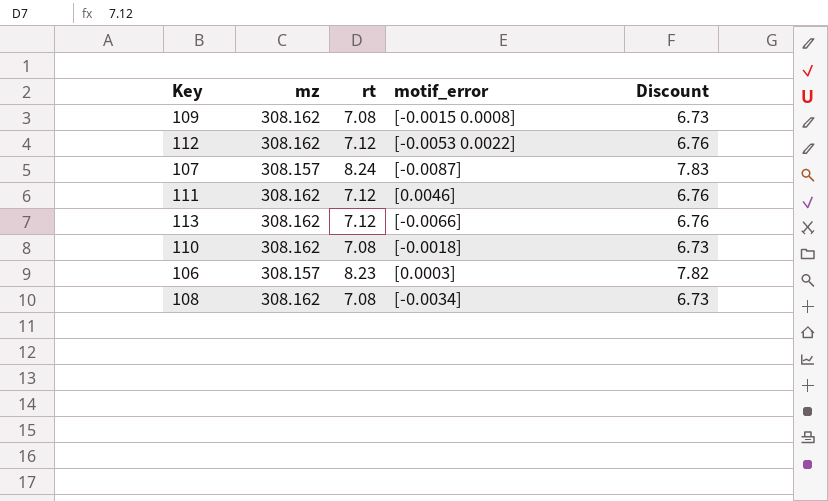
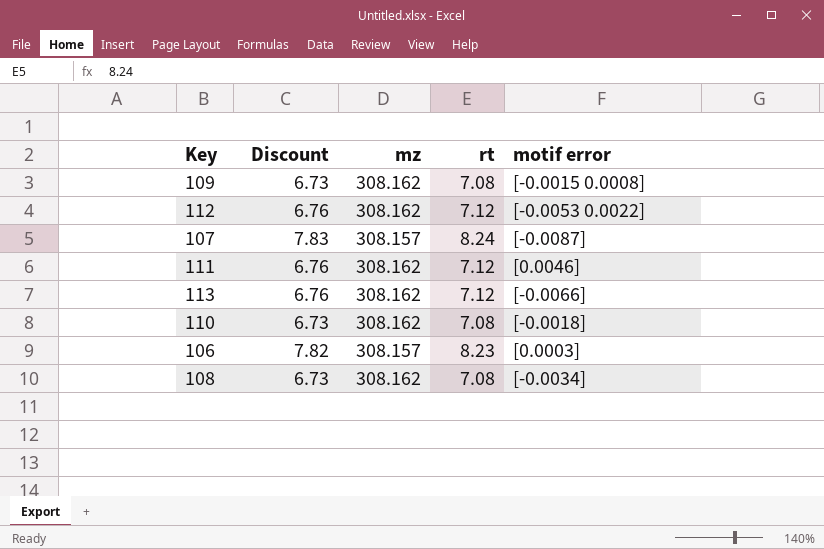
column Discount | position: 5 -> 2
column name: motif_error -> motif error

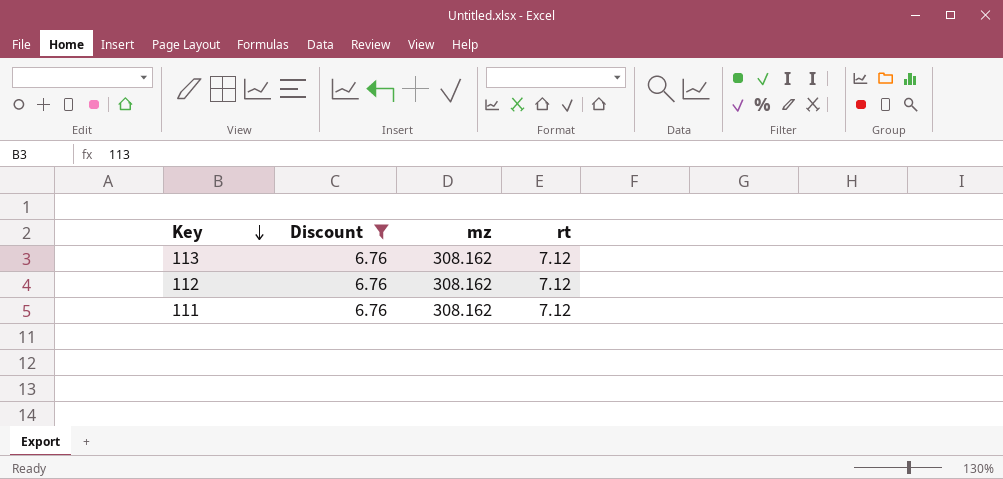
filter: none -> Discount = 6.76
row order: none -> Key descending
column motif error | position: 5 -> none

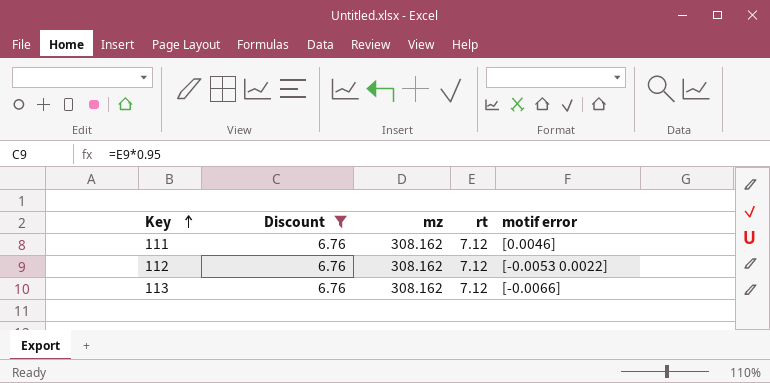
row order: Key descending -> Key ascending
column motif error | position: none -> 5

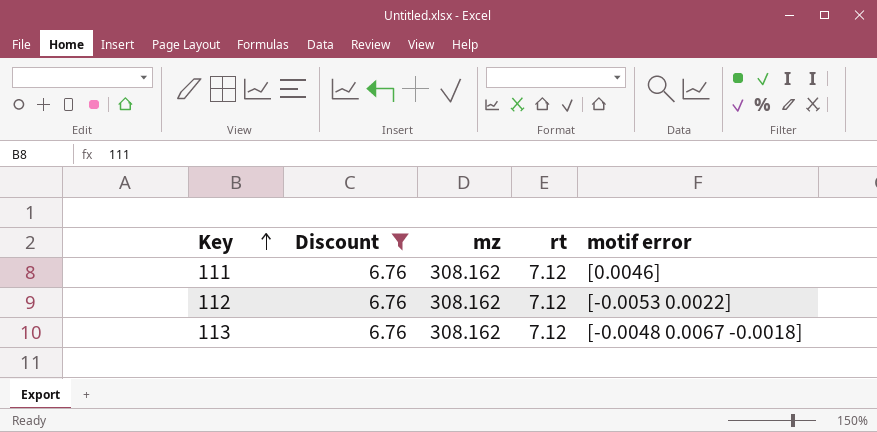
113 | motif error: [-0.0066] -> [-0.0048 0.0067 -0.0018]

